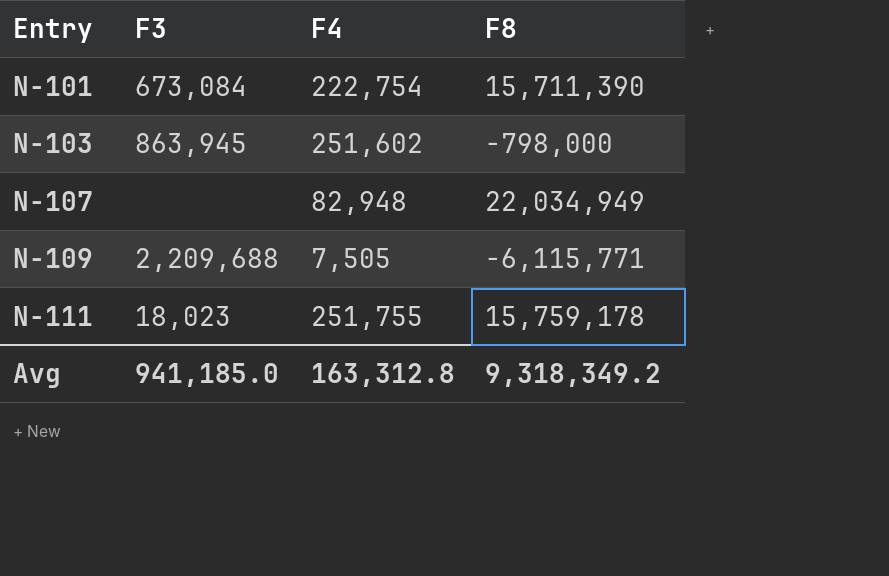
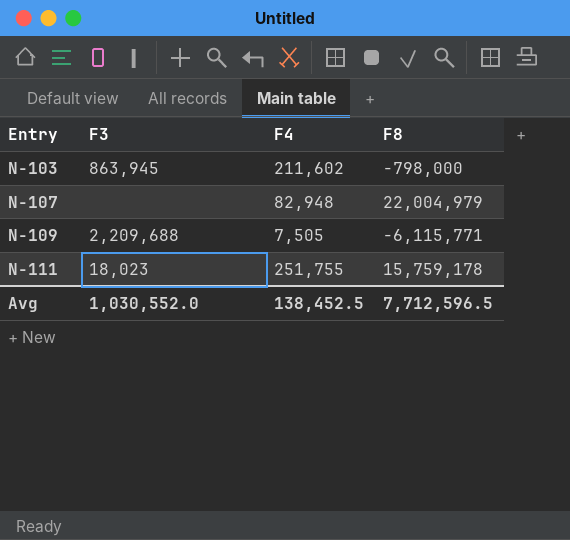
row N-101: 673,084 | 222,754 | 15,711,390 -> none
N-103 | F4: 251,602 -> 211,602
N-107 | F8: 22,034,949 -> 22,004,979
Avg | F3: 941,185.0 -> 1,030,552.0
Avg | F4: 163,312.8 -> 138,452.5
Avg | F8: 9,318,349.2 -> 7,712,596.5

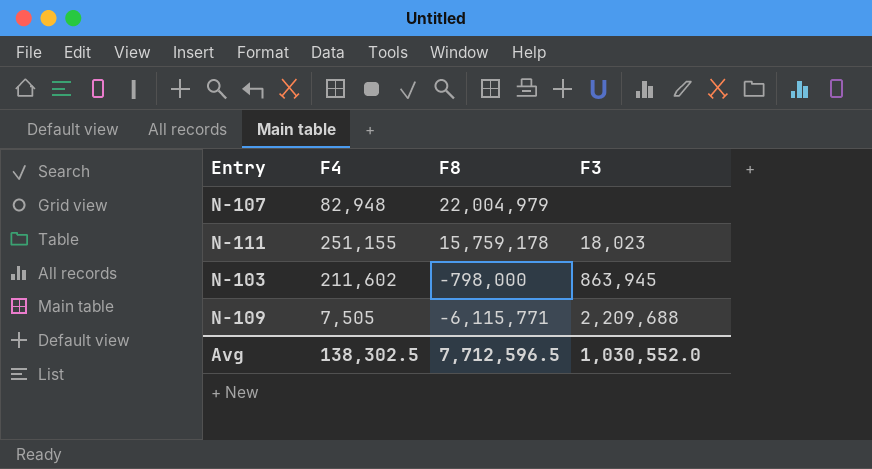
row order: Entry ascending -> F8 descending
column F3 | position: 2 -> 4
N-111 | F4: 251,755 -> 251,155
Avg | F4: 138,452.5 -> 138,302.5

